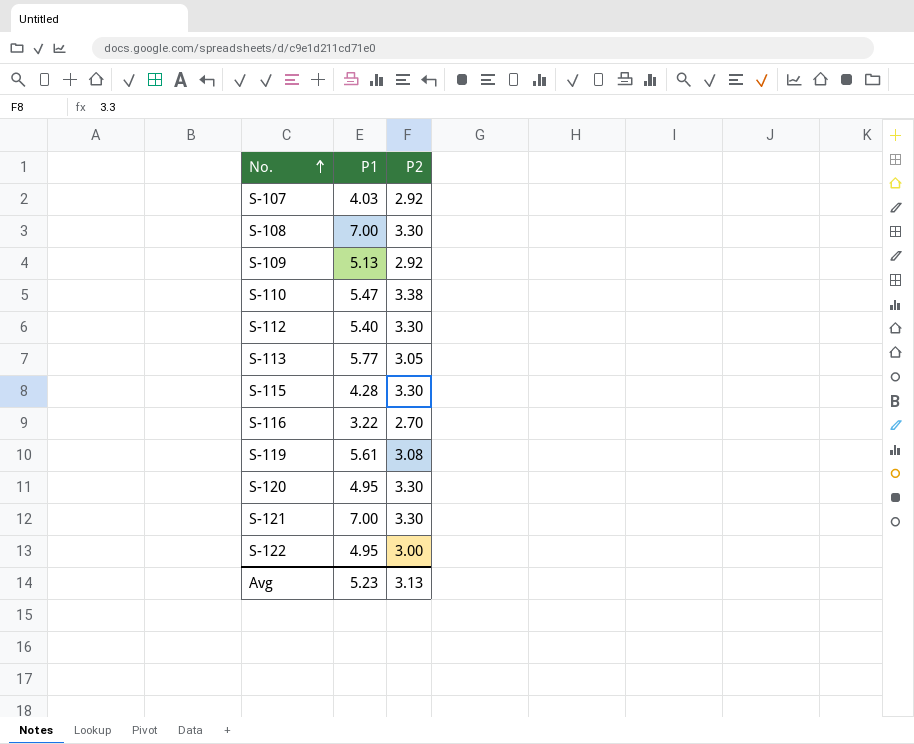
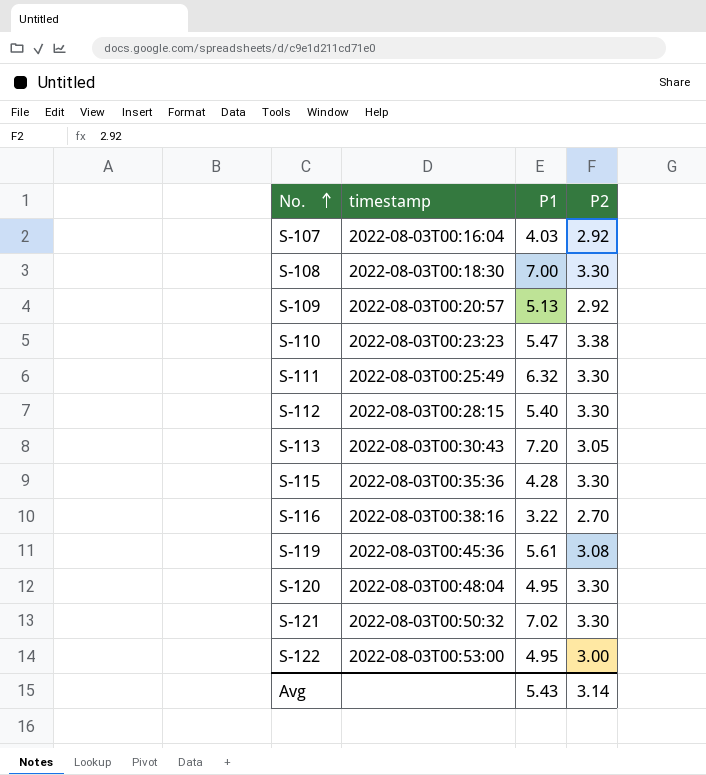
column timestamp | position: none -> 2
row S-111: none -> 2022-08-03T00:25:49 | 6.32 | 3.30
S-113 | P1: 5.77 -> 7.20
S-121 | P1: 7.00 -> 7.02
Avg | P1: 5.23 -> 5.43
Avg | P2: 3.13 -> 3.14

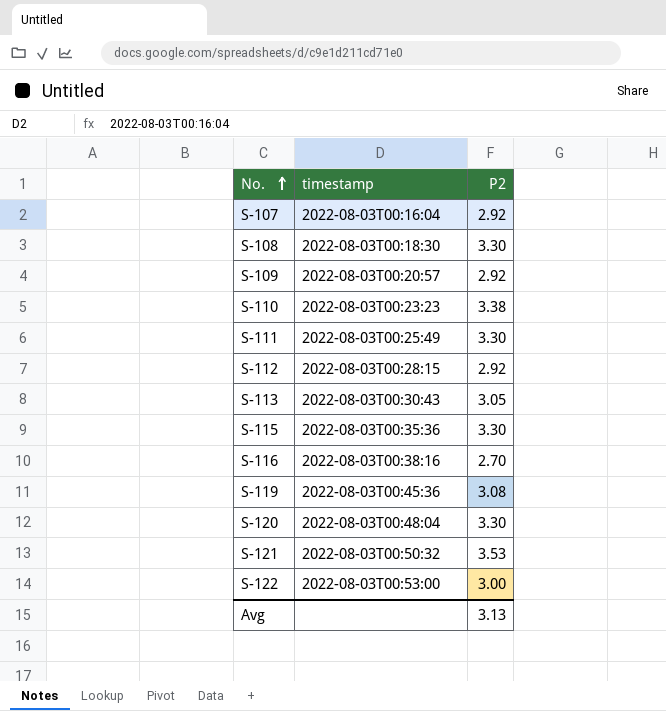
column P1 | position: 3 -> none
S-112 | P2: 3.30 -> 2.92
S-121 | P2: 3.30 -> 3.53
Avg | P2: 3.14 -> 3.13

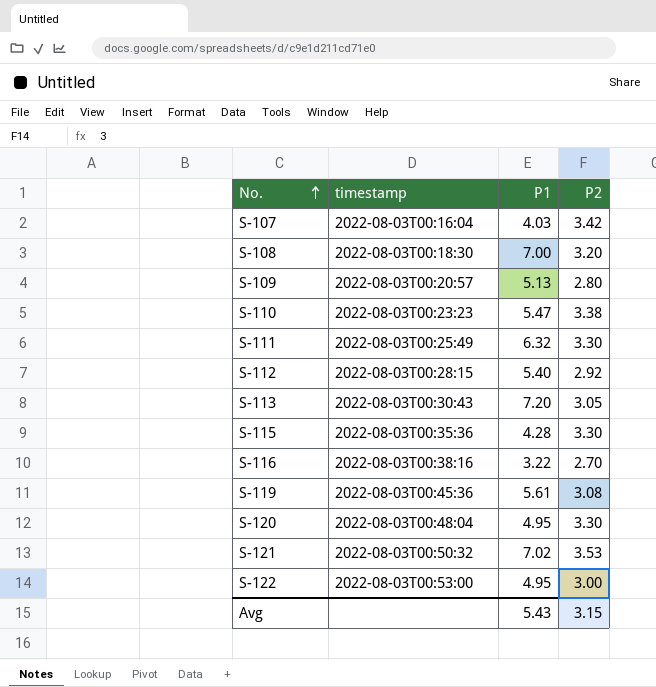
column P1 | position: none -> 3
S-107 | P2: 2.92 -> 3.42
S-108 | P2: 3.30 -> 3.20
S-109 | P2: 2.92 -> 2.80
Avg | P2: 3.13 -> 3.15

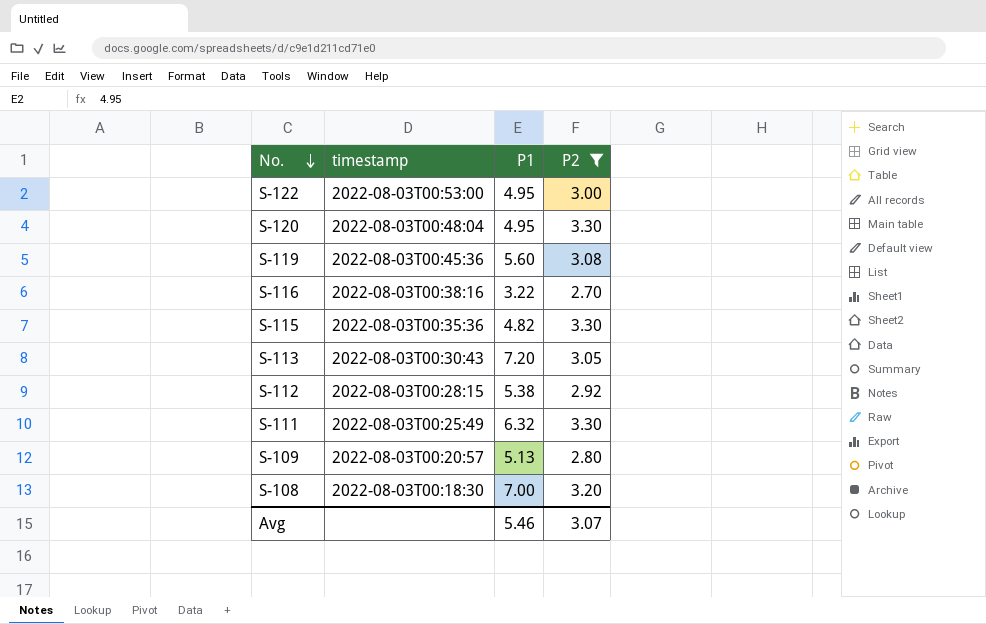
filter: none -> P2 <= 3.30
row order: No. ascending -> No. descending
S-119 | P1: 5.61 -> 5.60
S-115 | P1: 4.28 -> 4.82
S-112 | P1: 5.40 -> 5.38
Avg | P1: 5.43 -> 5.46
Avg | P2: 3.15 -> 3.07

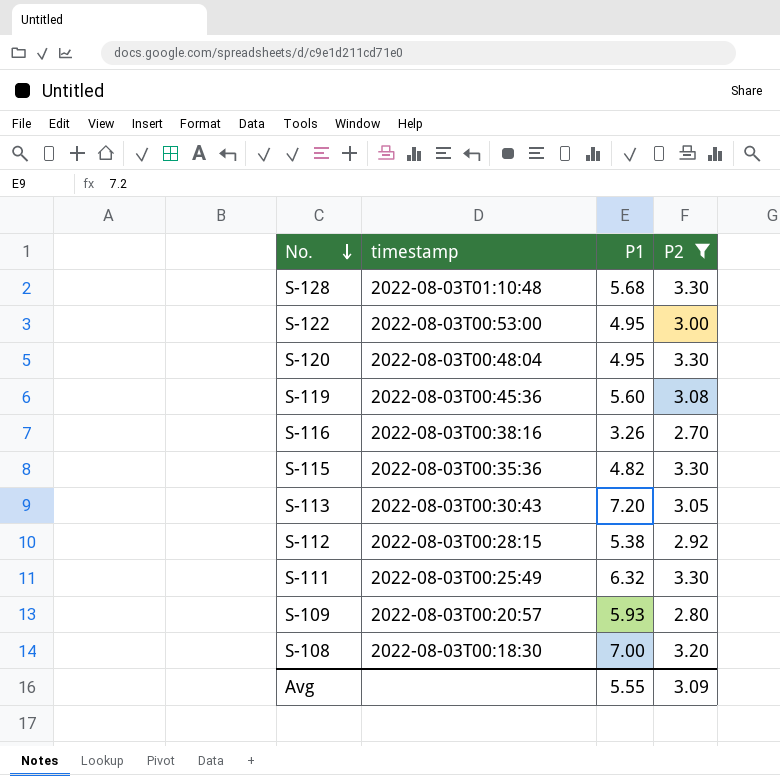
row S-128: none -> 2022-08-03T01:10:48 | 5.68 | 3.30
S-116 | P1: 3.22 -> 3.26
S-109 | P1: 5.13 -> 5.93
Avg | P1: 5.46 -> 5.55
Avg | P2: 3.07 -> 3.09

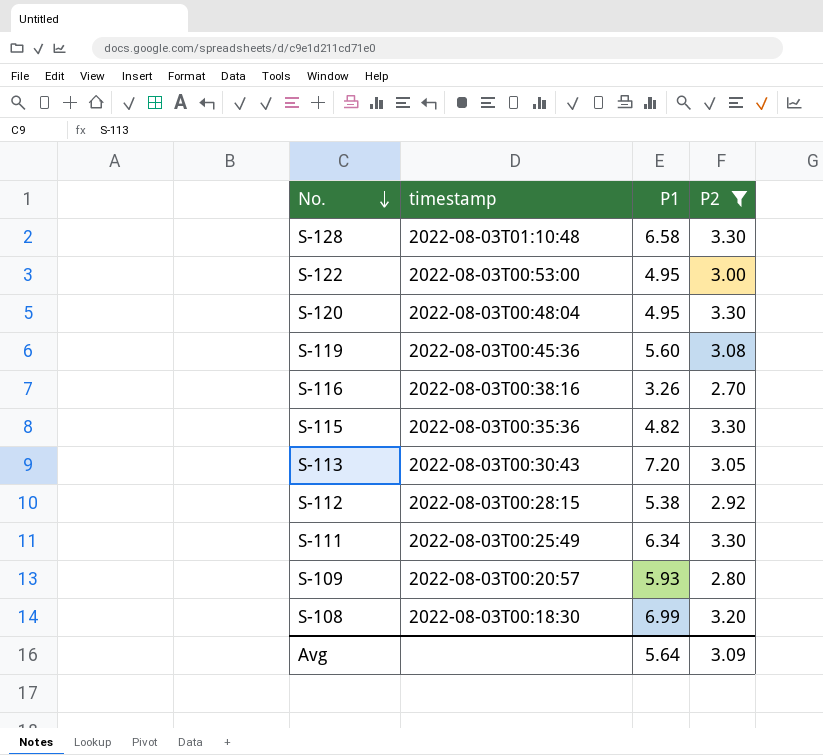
S-128 | P1: 5.68 -> 6.58
S-111 | P1: 6.32 -> 6.34
S-108 | P1: 7.00 -> 6.99
Avg | P1: 5.55 -> 5.64

